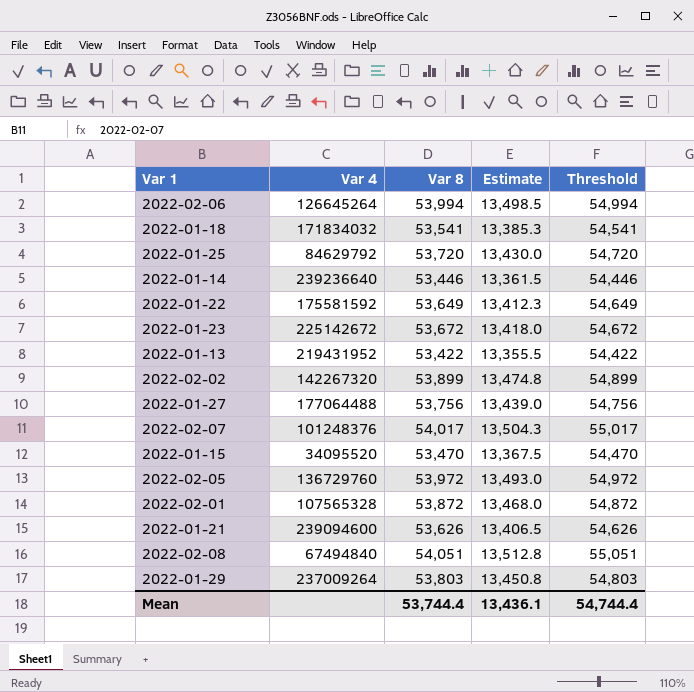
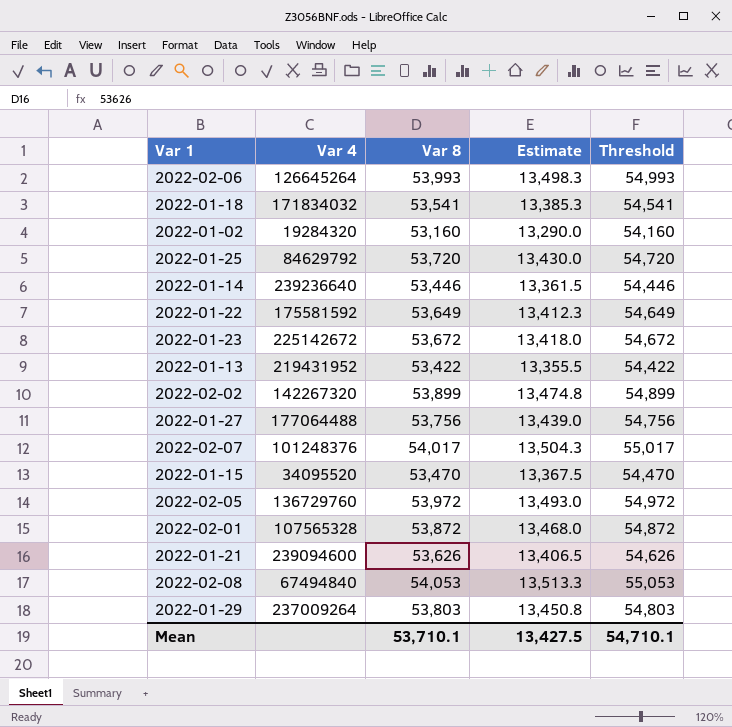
2022-02-06 | Var 8: 53,994 -> 53,993
2022-02-06 | Estimate: 13,498.5 -> 13,498.3
2022-02-06 | Threshold: 54,994 -> 54,993
row 2022-01-02: none -> 19284320 | 53,160 | 13,290.0 | 54,160
2022-02-08 | Var 8: 54,051 -> 54,053
2022-02-08 | Estimate: 13,512.8 -> 13,513.3
2022-02-08 | Threshold: 55,051 -> 55,053
Mean | Var 8: 53,744.4 -> 53,710.1
Mean | Estimate: 13,436.1 -> 13,427.5
Mean | Threshold: 54,744.4 -> 54,710.1

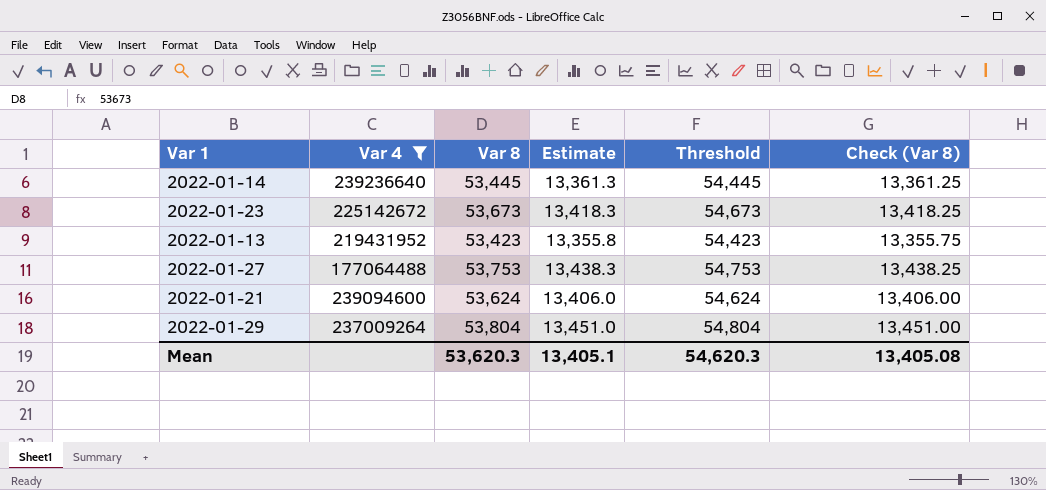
filter: none -> Var 4 >= 177064488
column Check (Var 8) | formula: none -> [Var 8] * 0.25
2022-01-14 | Var 8: 53,446 -> 53,445
2022-01-14 | Estimate: 13,361.5 -> 13,361.3
2022-01-14 | Threshold: 54,446 -> 54,445
2022-01-23 | Var 8: 53,672 -> 53,673
2022-01-23 | Estimate: 13,418.0 -> 13,418.3
2022-01-23 | Threshold: 54,672 -> 54,673
2022-01-13 | Var 8: 53,422 -> 53,423
2022-01-13 | Estimate: 13,355.5 -> 13,355.8
2022-01-13 | Threshold: 54,422 -> 54,423
2022-01-27 | Var 8: 53,756 -> 53,753
2022-01-27 | Estimate: 13,439.0 -> 13,438.3
2022-01-27 | Threshold: 54,756 -> 54,753
2022-01-21 | Var 8: 53,626 -> 53,624
2022-01-21 | Estimate: 13,406.5 -> 13,406.0
2022-01-21 | Threshold: 54,626 -> 54,624
2022-01-29 | Var 8: 53,803 -> 53,804
2022-01-29 | Estimate: 13,450.8 -> 13,451.0
2022-01-29 | Threshold: 54,803 -> 54,804
Mean | Var 8: 53,710.1 -> 53,620.3
Mean | Estimate: 13,427.5 -> 13,405.1
Mean | Threshold: 54,710.1 -> 54,620.3

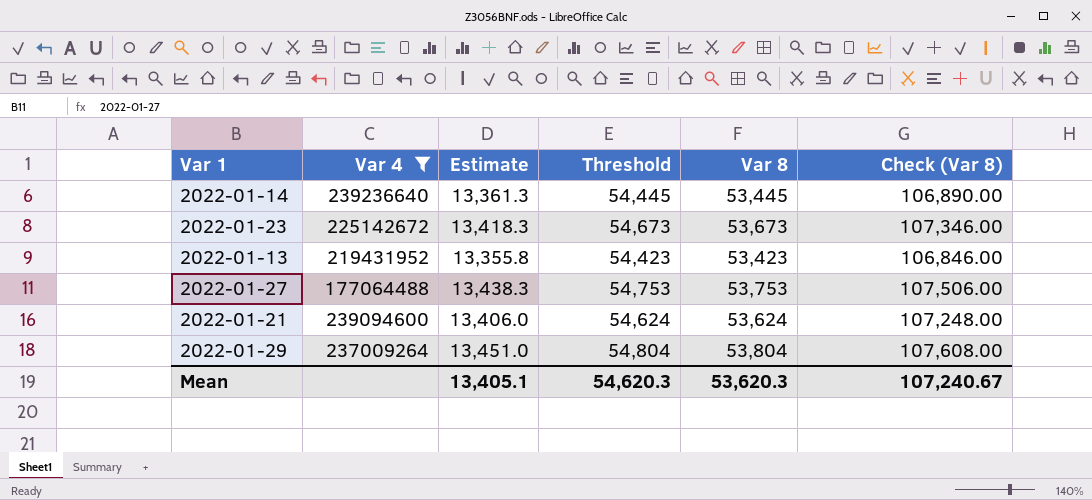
column Var 8 | position: 3 -> 5
column Check (Var 8) | formula: [Var 8] * 0.25 -> [Var 8] * 2
Mean | Check (Var 8): 13,405.08 -> 107,240.67

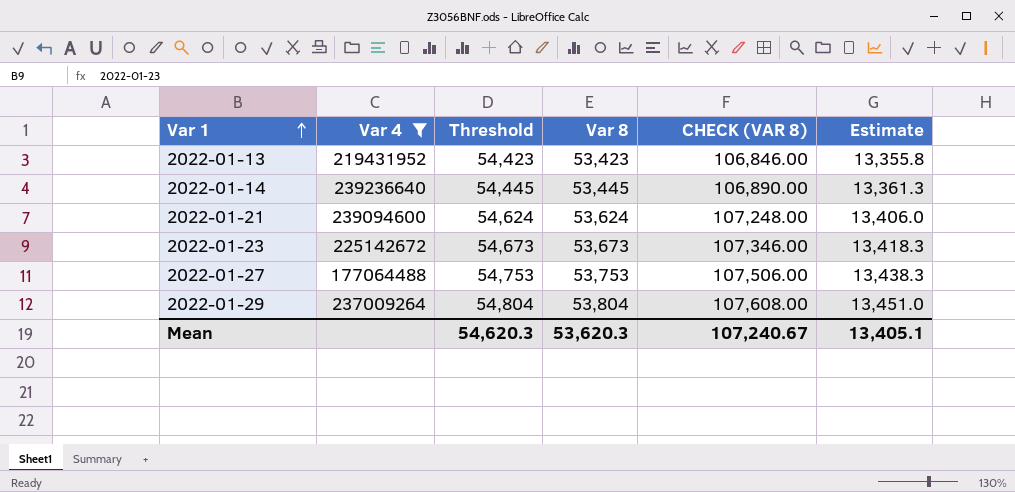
row order: none -> Var 1 ascending
column name: Check (Var 8) -> CHECK (VAR 8)
column Estimate | position: 3 -> 6

